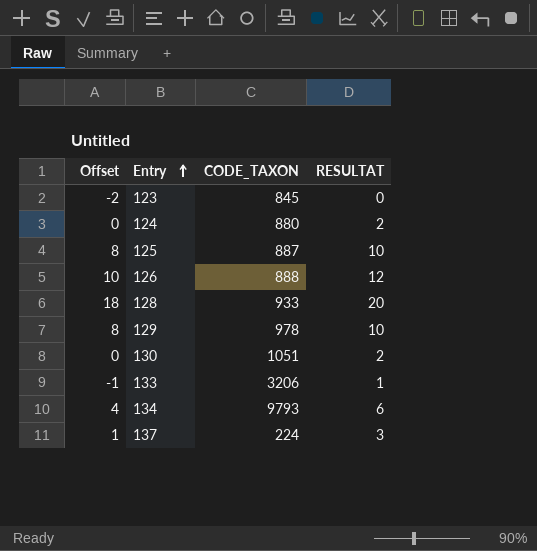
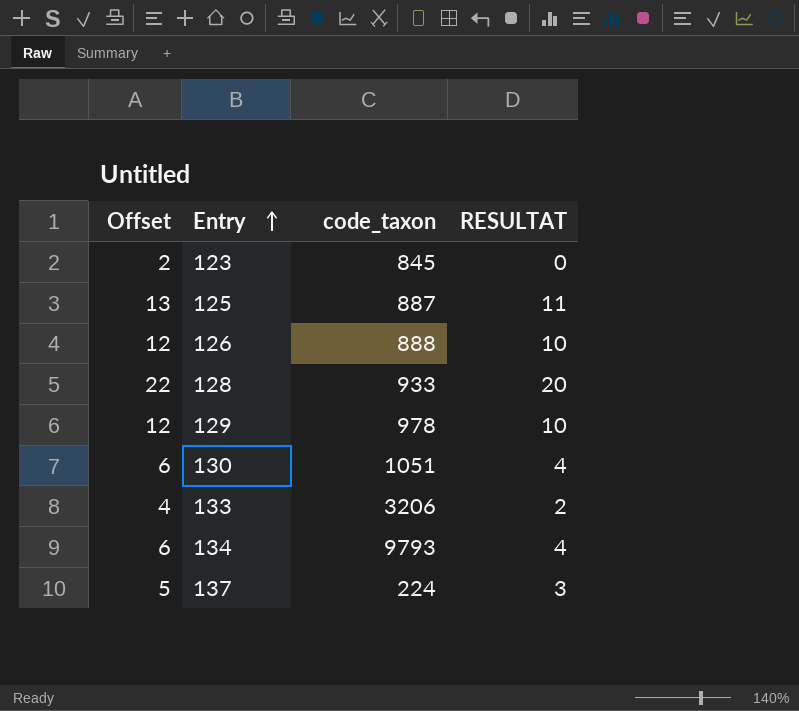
column Offset | formula: [RESULTAT] - 2 -> [RESULTAT] + 2
column name: CODE_TAXON -> code_taxon
row 124: 0 | 880 | 2 -> none
125 | RESULTAT: 10 -> 11
126 | RESULTAT: 12 -> 10
130 | RESULTAT: 2 -> 4
133 | RESULTAT: 1 -> 2
134 | RESULTAT: 6 -> 4

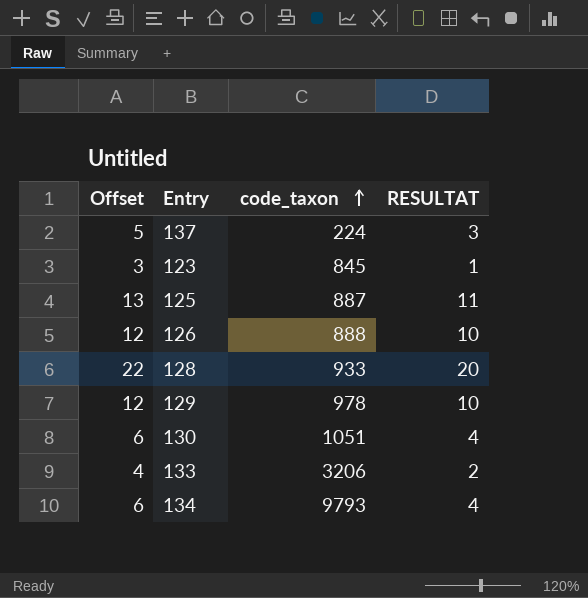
row order: Entry ascending -> code_taxon ascending
123 | Offset: 2 -> 3
123 | RESULTAT: 0 -> 1

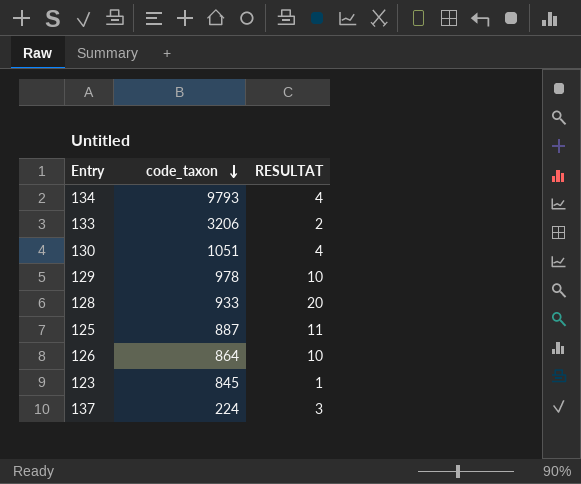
row order: code_taxon ascending -> code_taxon descending
column Offset | formula: [RESULTAT] + 2 -> none
126 | code_taxon: 888 -> 864

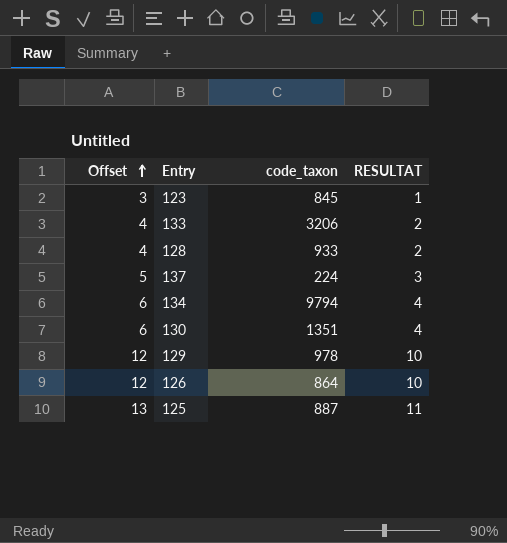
row order: code_taxon descending -> Offset ascending
column Offset | formula: none -> [RESULTAT] + 2
128 | RESULTAT: 20 -> 2
134 | code_taxon: 9793 -> 9794
130 | code_taxon: 1051 -> 1351

